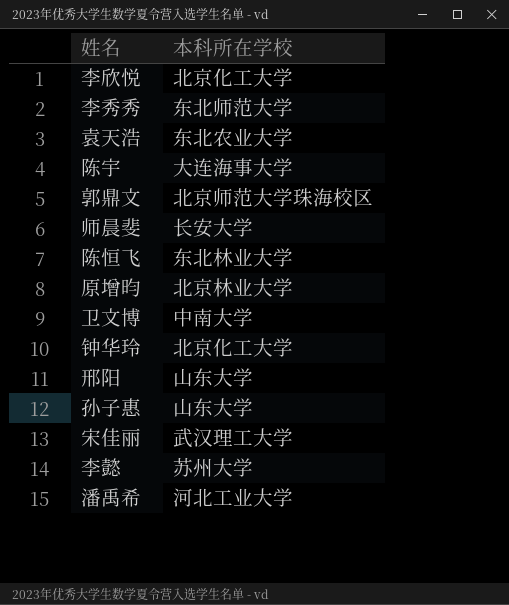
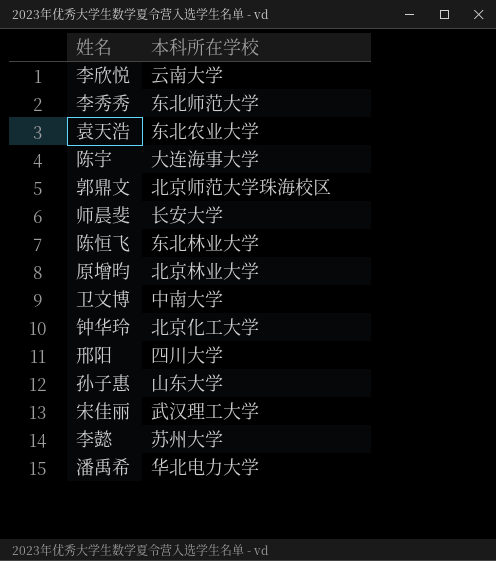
李欣悦 | 本科所在学校: 北京化工大学 -> 云南大学
邢阳 | 本科所在学校: 山东大学 -> 四川大学
潘禹希 | 本科所在学校: 河北工业大学 -> 华北电力大学

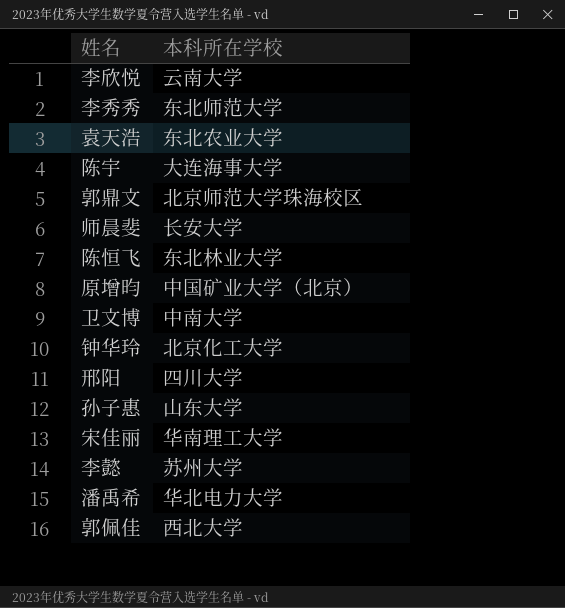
原增昀 | 本科所在学校: 北京林业大学 -> 中国矿业大学（北京）
宋佳丽 | 本科所在学校: 武汉理工大学 -> 华南理工大学
row 郭佩佳: none -> 西北大学

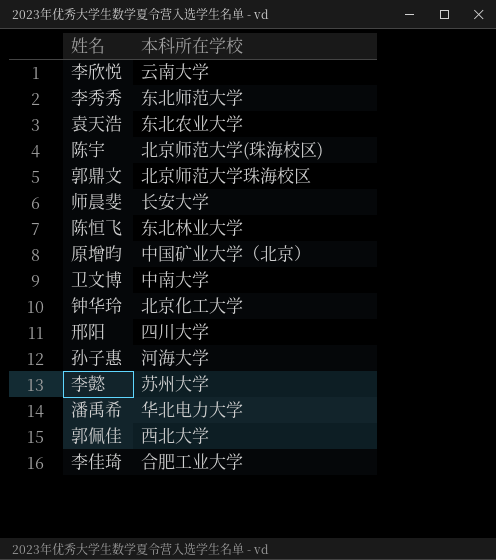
row 宋佳丽: 华南理工大学 -> none
陈宇 | 本科所在学校: 大连海事大学 -> 北京师范大学(珠海校区)
孙子惠 | 本科所在学校: 山东大学 -> 河海大学
row 李佳琦: none -> 合肥工业大学

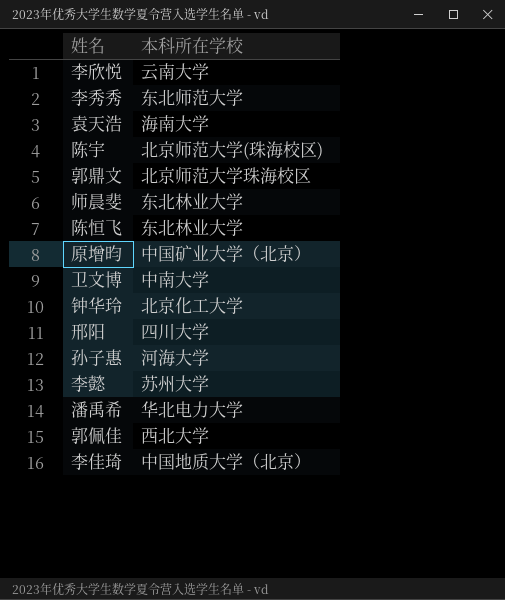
袁天浩 | 本科所在学校: 东北农业大学 -> 海南大学
师晨斐 | 本科所在学校: 长安大学 -> 东北林业大学
李佳琦 | 本科所在学校: 合肥工业大学 -> 中国地质大学（北京）

